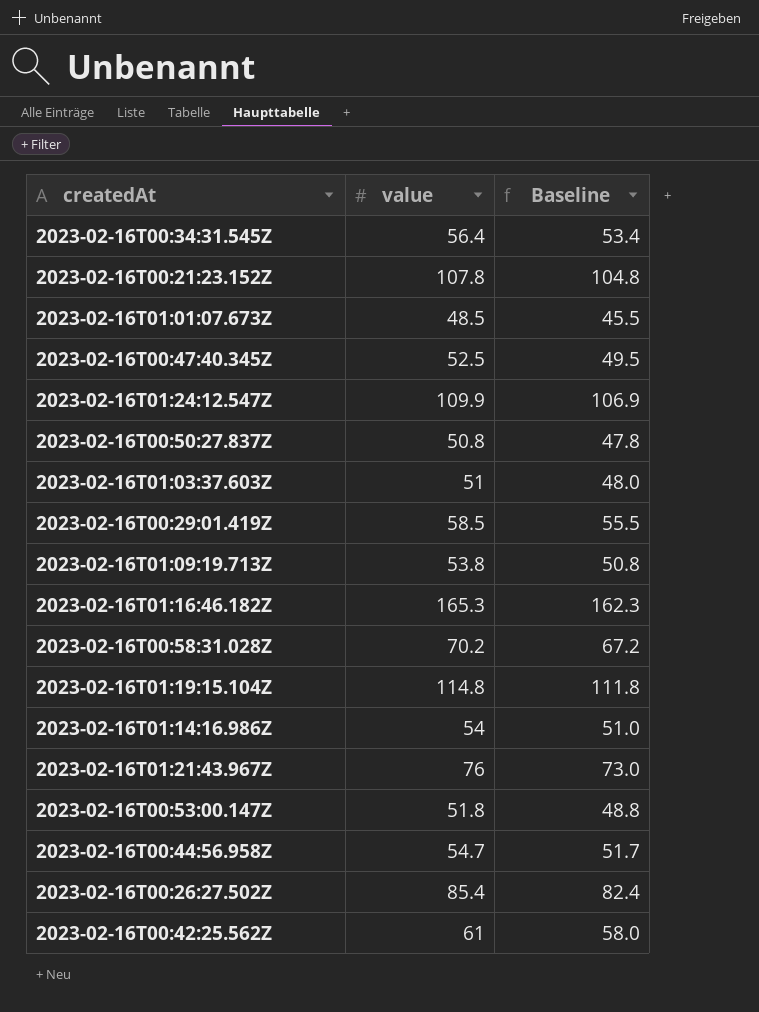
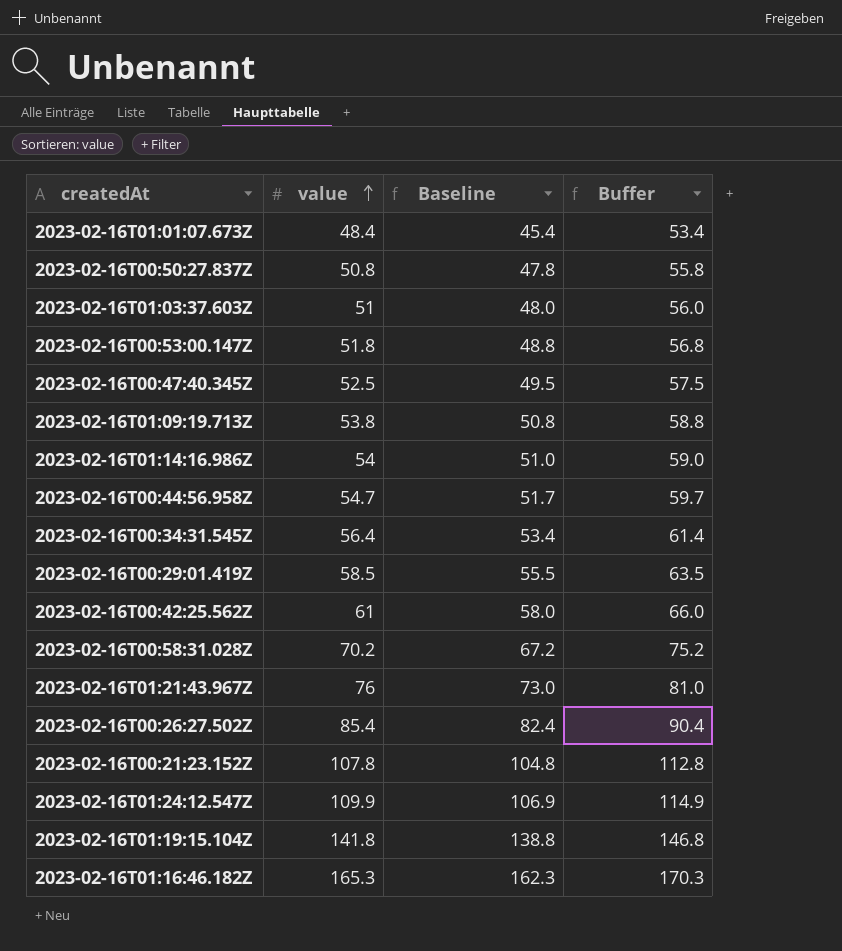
row order: none -> value ascending
column Buffer | formula: none -> [value] + 5
2023-02-16T01:01:07.673Z | value: 48.5 -> 48.4
2023-02-16T01:01:07.673Z | Baseline: 45.5 -> 45.4
2023-02-16T01:19:15.104Z | value: 114.8 -> 141.8
2023-02-16T01:19:15.104Z | Baseline: 111.8 -> 138.8

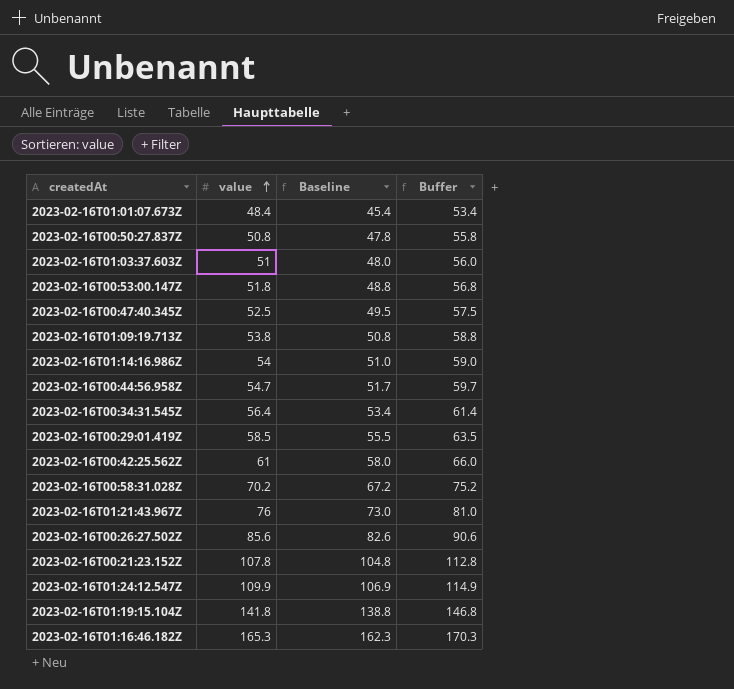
2023-02-16T00:26:27.502Z | value: 85.4 -> 85.6
2023-02-16T00:26:27.502Z | Baseline: 82.4 -> 82.6
2023-02-16T00:26:27.502Z | Buffer: 90.4 -> 90.6

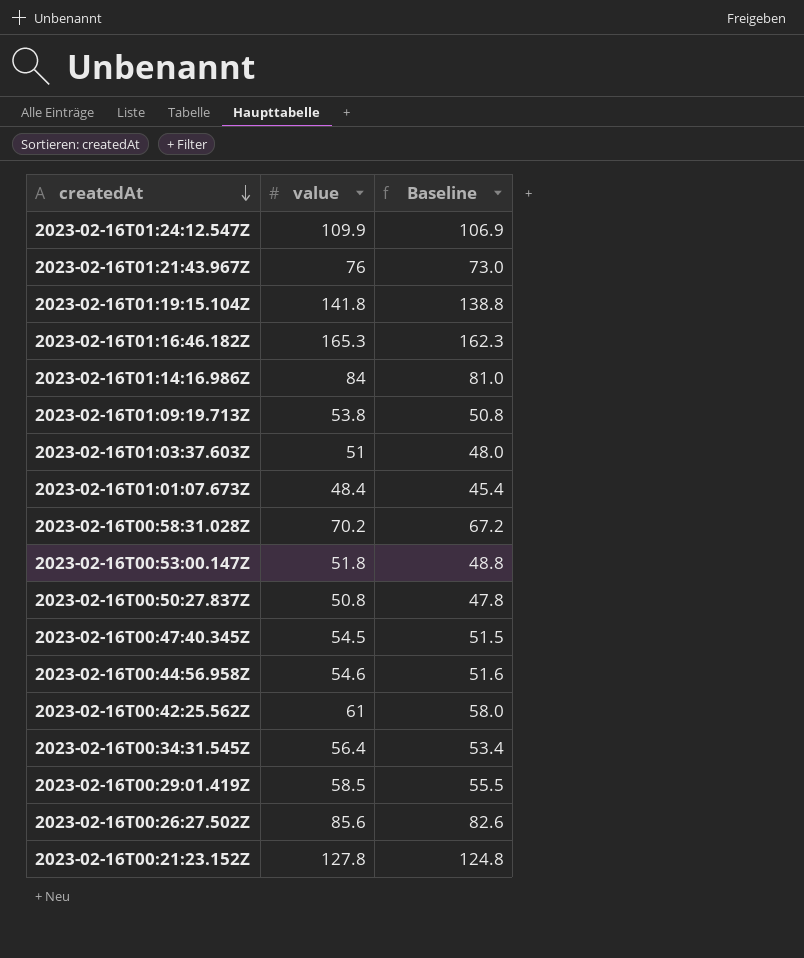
row order: value ascending -> createdAt descending
column Buffer | formula: [value] + 5 -> none
2023-02-16T01:14:16.986Z | value: 54 -> 84
2023-02-16T01:14:16.986Z | Baseline: 51.0 -> 81.0
2023-02-16T00:47:40.345Z | value: 52.5 -> 54.5
2023-02-16T00:47:40.345Z | Baseline: 49.5 -> 51.5
2023-02-16T00:44:56.958Z | value: 54.7 -> 54.6
2023-02-16T00:44:56.958Z | Baseline: 51.7 -> 51.6
2023-02-16T00:21:23.152Z | value: 107.8 -> 127.8
2023-02-16T00:21:23.152Z | Baseline: 104.8 -> 124.8

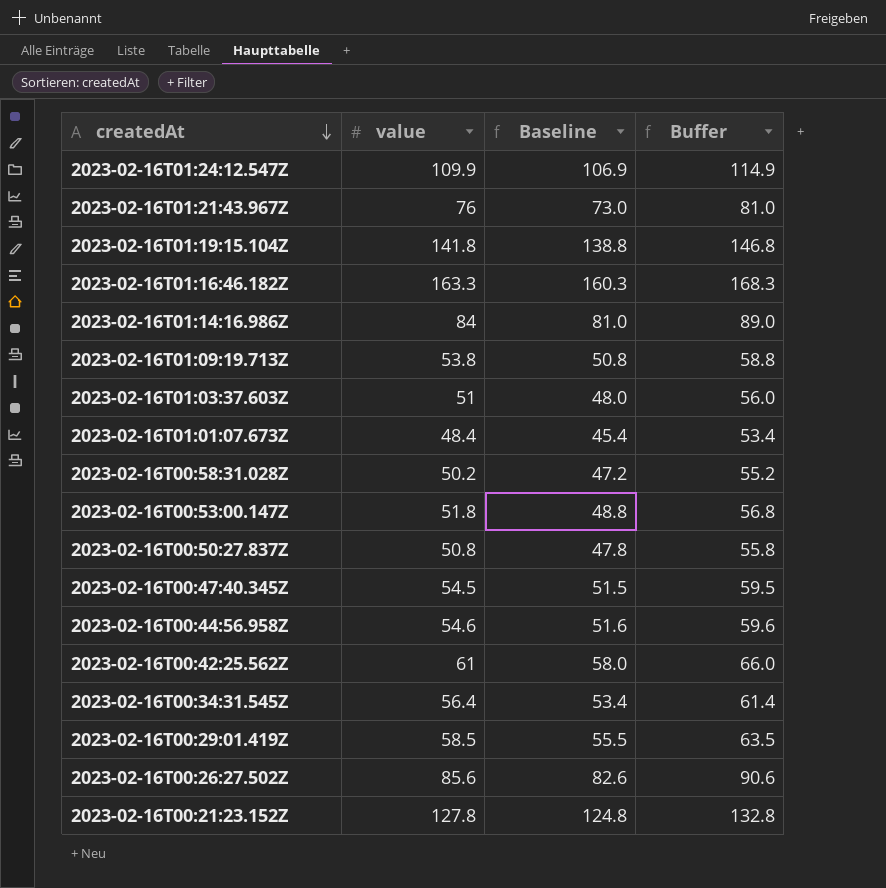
column Buffer | formula: none -> [value] + 5
2023-02-16T01:16:46.182Z | value: 165.3 -> 163.3
2023-02-16T01:16:46.182Z | Baseline: 162.3 -> 160.3
2023-02-16T00:58:31.028Z | value: 70.2 -> 50.2
2023-02-16T00:58:31.028Z | Baseline: 67.2 -> 47.2

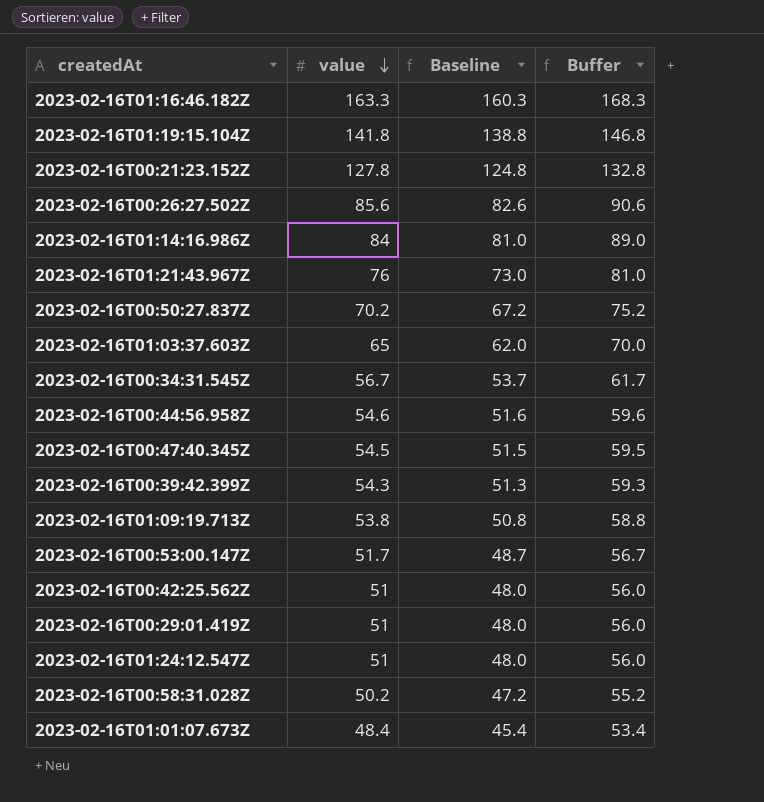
row order: createdAt descending -> value descending
2023-02-16T00:50:27.837Z | value: 50.8 -> 70.2
2023-02-16T00:50:27.837Z | Baseline: 47.8 -> 67.2
2023-02-16T00:50:27.837Z | Buffer: 55.8 -> 75.2
2023-02-16T01:03:37.603Z | value: 51 -> 65
2023-02-16T01:03:37.603Z | Baseline: 48.0 -> 62.0
2023-02-16T01:03:37.603Z | Buffer: 56.0 -> 70.0
2023-02-16T00:34:31.545Z | value: 56.4 -> 56.7
2023-02-16T00:34:31.545Z | Baseline: 53.4 -> 53.7
2023-02-16T00:34:31.545Z | Buffer: 61.4 -> 61.7
row 2023-02-16T00:39:42.399Z: none -> 54.3 | 51.3 | 59.3
2023-02-16T00:53:00.147Z | value: 51.8 -> 51.7
2023-02-16T00:53:00.147Z | Baseline: 48.8 -> 48.7
2023-02-16T00:53:00.147Z | Buffer: 56.8 -> 56.7
2023-02-16T00:42:25.562Z | value: 61 -> 51
2023-02-16T00:42:25.562Z | Baseline: 58.0 -> 48.0
2023-02-16T00:42:25.562Z | Buffer: 66.0 -> 56.0
2023-02-16T00:29:01.419Z | value: 58.5 -> 51
2023-02-16T00:29:01.419Z | Baseline: 55.5 -> 48.0
2023-02-16T00:29:01.419Z | Buffer: 63.5 -> 56.0
2023-02-16T01:24:12.547Z | value: 109.9 -> 51
2023-02-16T01:24:12.547Z | Baseline: 106.9 -> 48.0
2023-02-16T01:24:12.547Z | Buffer: 114.9 -> 56.0

